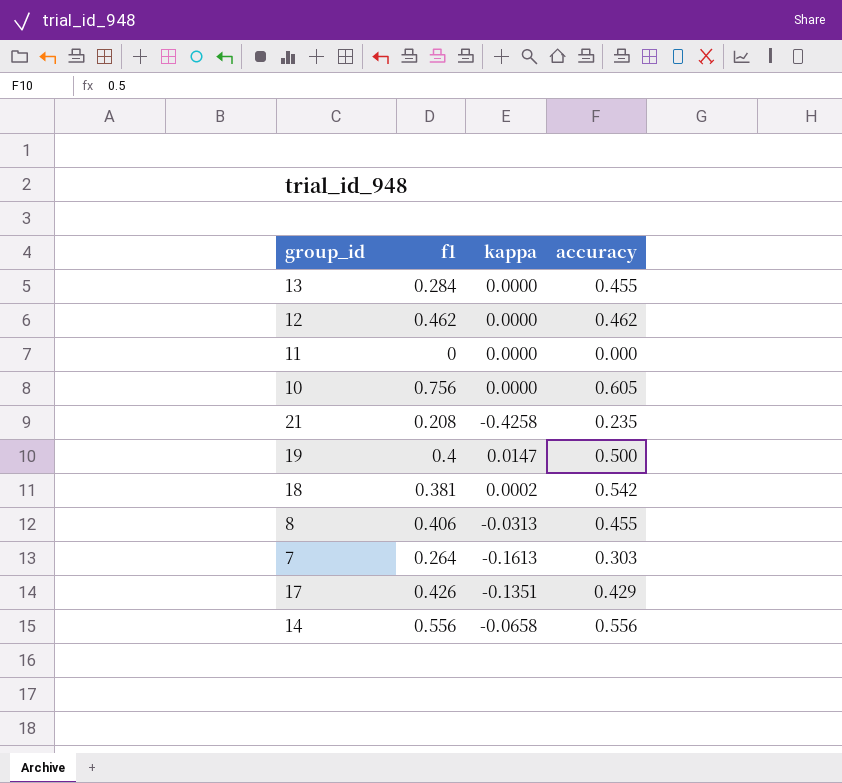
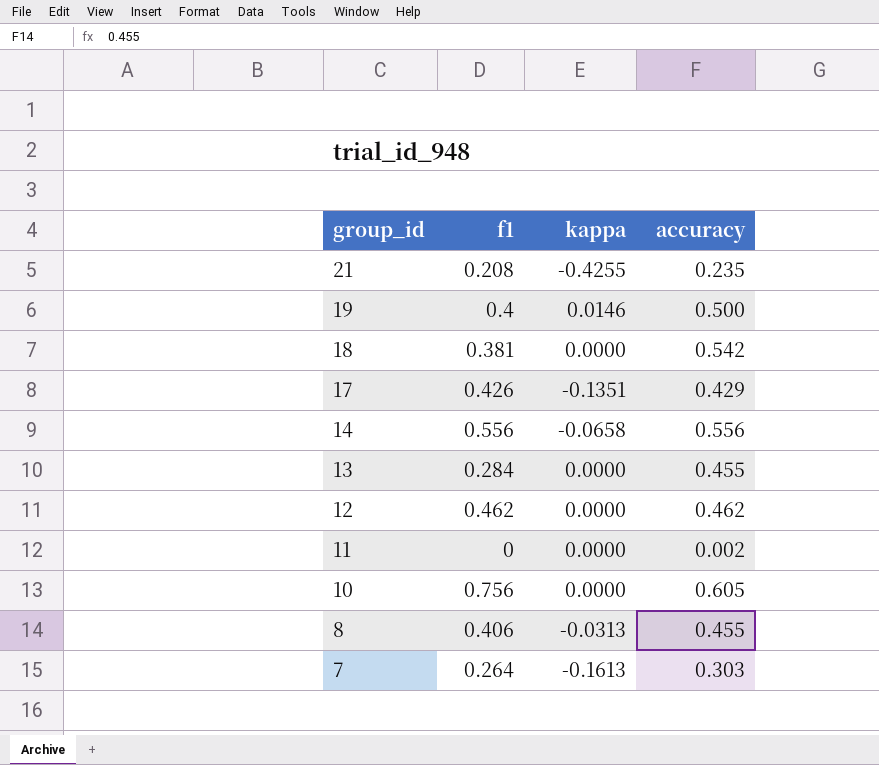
row order: none -> group_id descending
21 | kappa: -0.4258 -> -0.4255
19 | kappa: 0.0147 -> 0.0146
18 | kappa: 0.0002 -> 0.0000
11 | accuracy: 0.000 -> 0.002

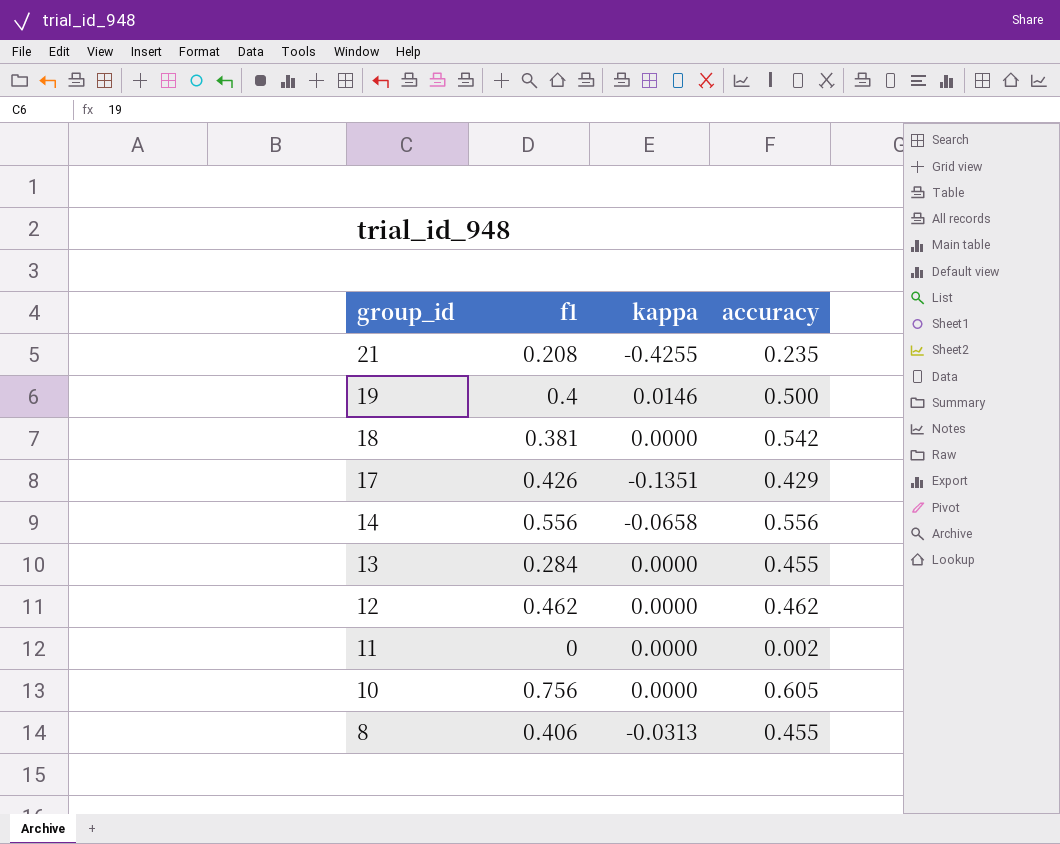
row 7: 0.264 | -0.1613 | 0.303 -> none

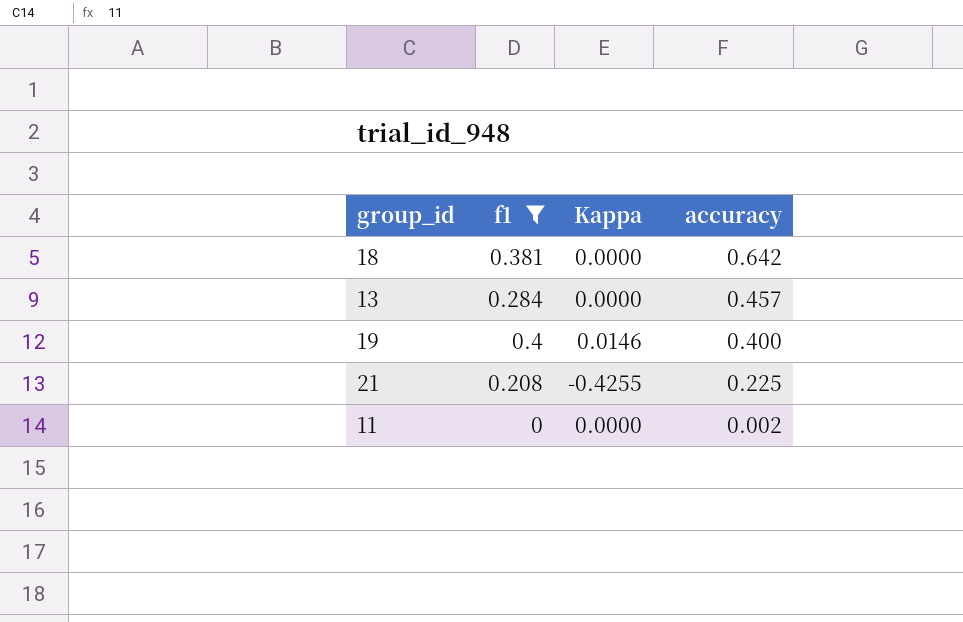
filter: none -> f1 <= 0.4
row order: group_id descending -> accuracy descending
column name: kappa -> Kappa
18 | accuracy: 0.542 -> 0.642
13 | accuracy: 0.455 -> 0.457
19 | accuracy: 0.500 -> 0.400
21 | accuracy: 0.235 -> 0.225

